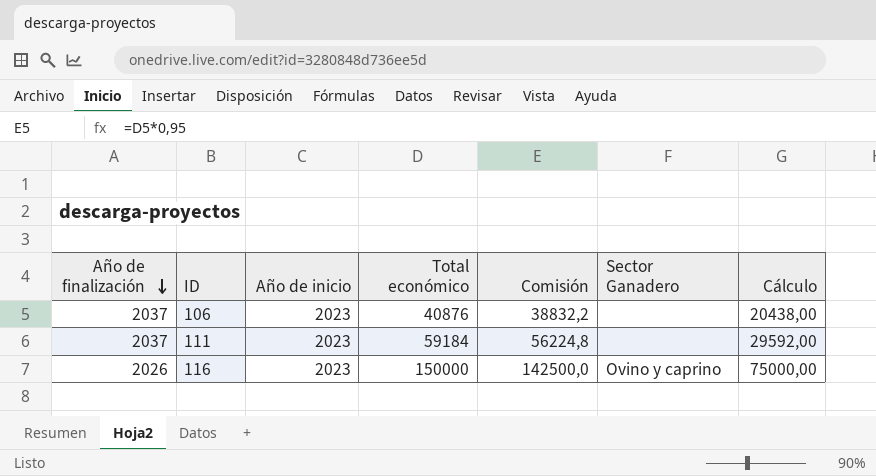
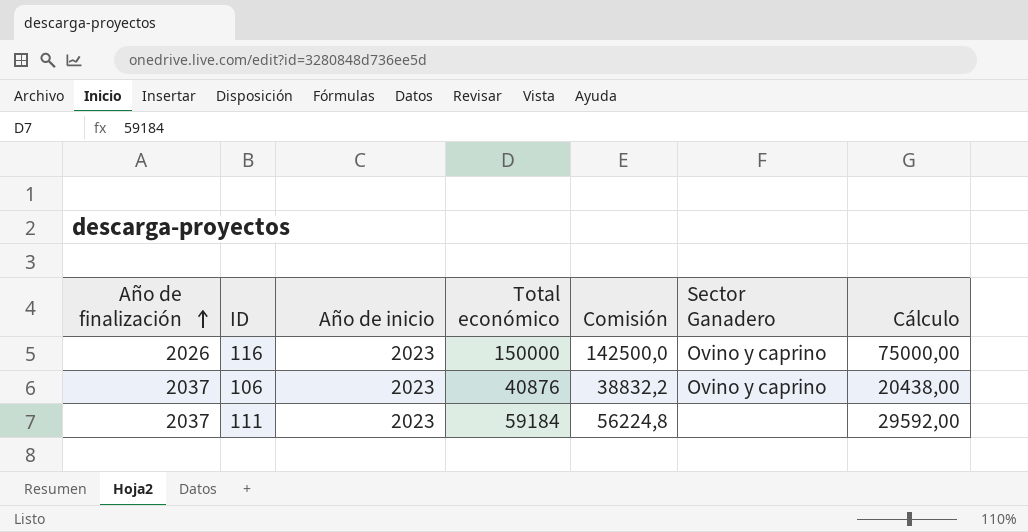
row order: Año de finalización descending -> Año de finalización ascending
106 | Sector Ganadero: none -> Ovino y caprino

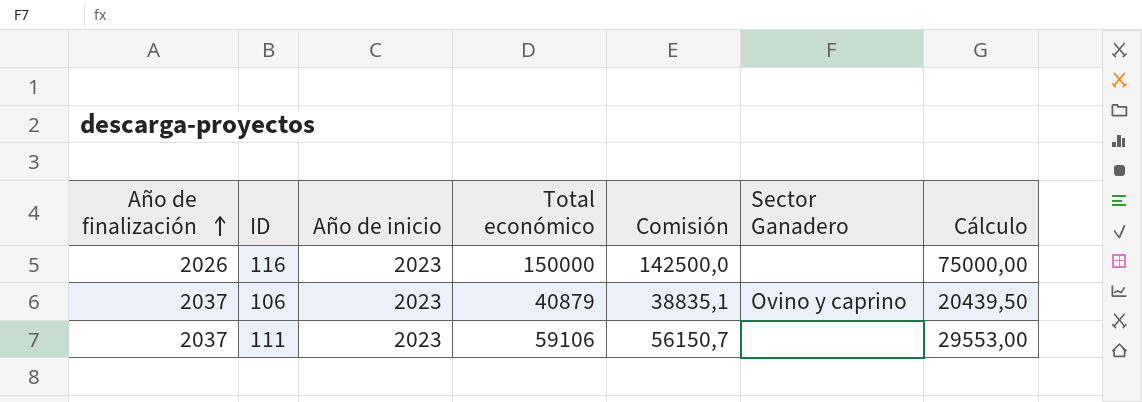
116 | Sector Ganadero: Ovino y caprino -> none
106 | Total económico: 40876 -> 40879
106 | Comisión: 38832,2 -> 38835,1
106 | Cálculo: 20438,00 -> 20439,50
111 | Total económico: 59184 -> 59106
111 | Comisión: 56224,8 -> 56150,7
111 | Cálculo: 29592,00 -> 29553,00

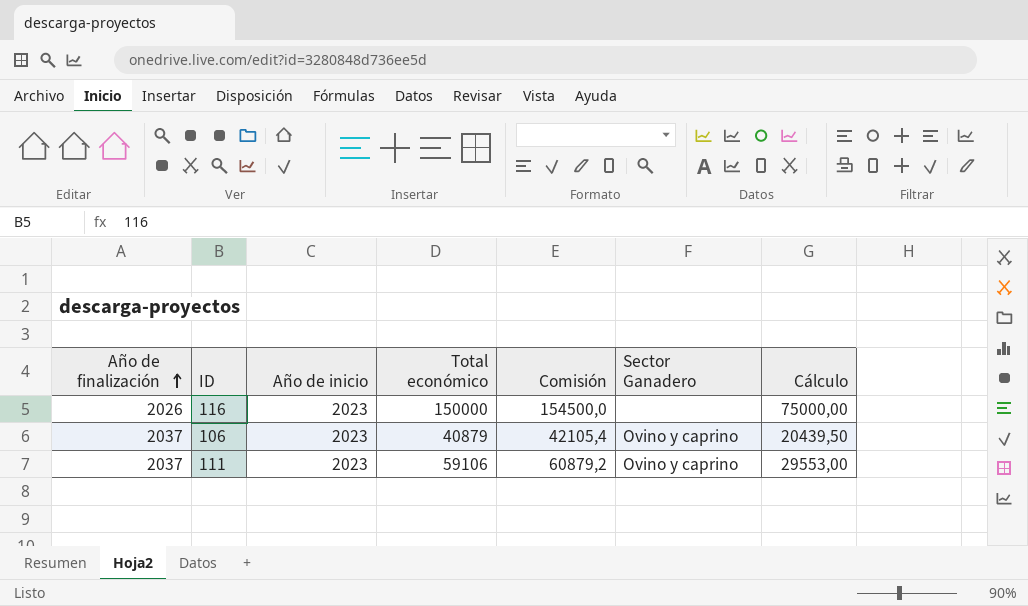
column Comisión | formula: [Total económico] * 0,95 -> [Total económico] * 1,03
111 | Sector Ganadero: none -> Ovino y caprino

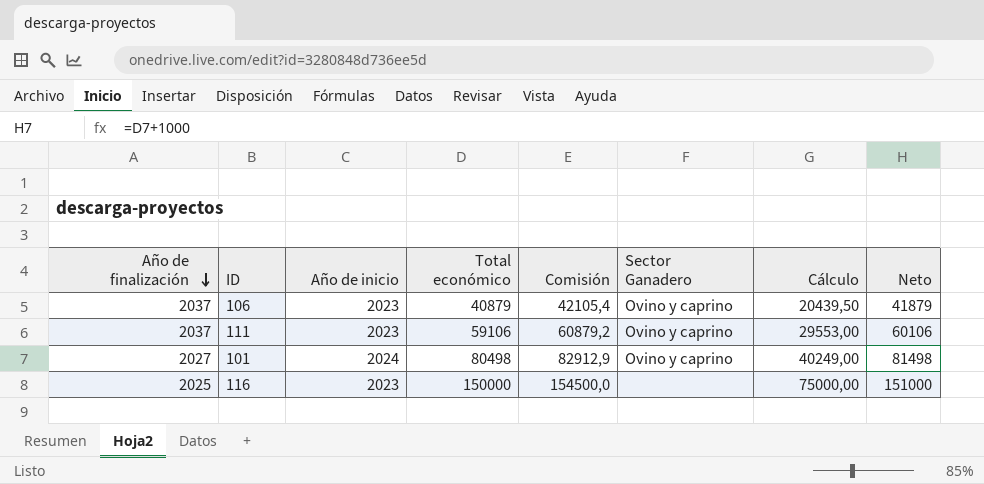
row order: Año de finalización ascending -> Año de finalización descending
column Neto | formula: none -> [Total económico] + 1000
row 101: none -> 2027 | 2024 | 80498 | 82912,9 | Ovino y caprino | 40249,00 | 81498
116 | Año de finalización: 2026 -> 2025

